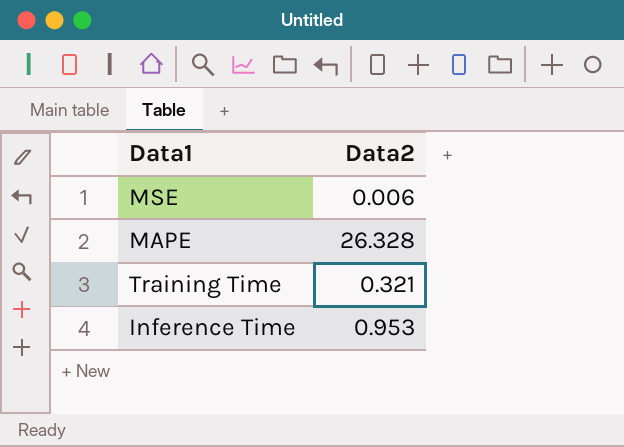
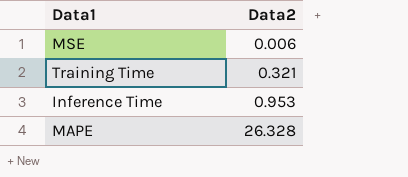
row order: none -> Data2 ascending

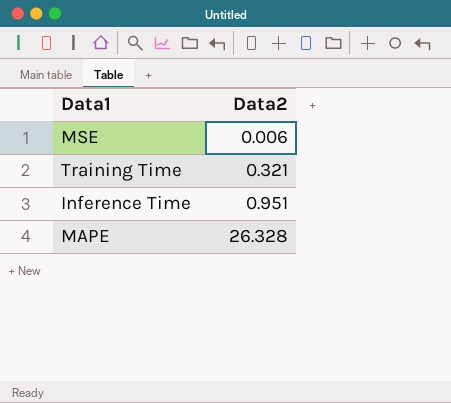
Inference Time | Data2: 0.953 -> 0.951

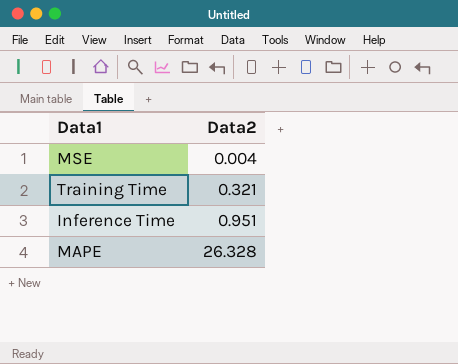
MSE | Data2: 0.006 -> 0.004

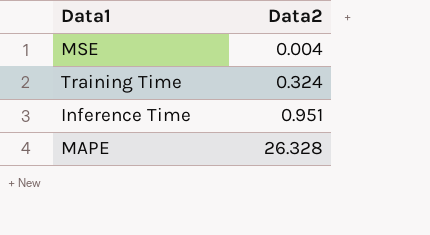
Training Time | Data2: 0.321 -> 0.324

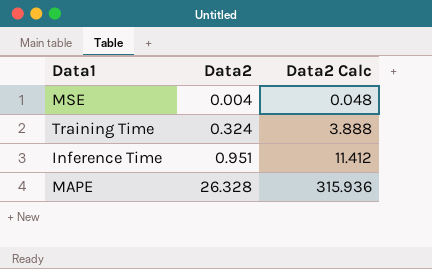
column Data2 Calc | formula: none -> [Data2] * 12

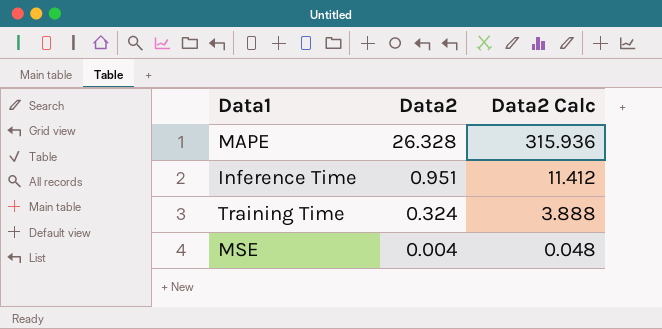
row order: Data2 ascending -> Data2 descending

